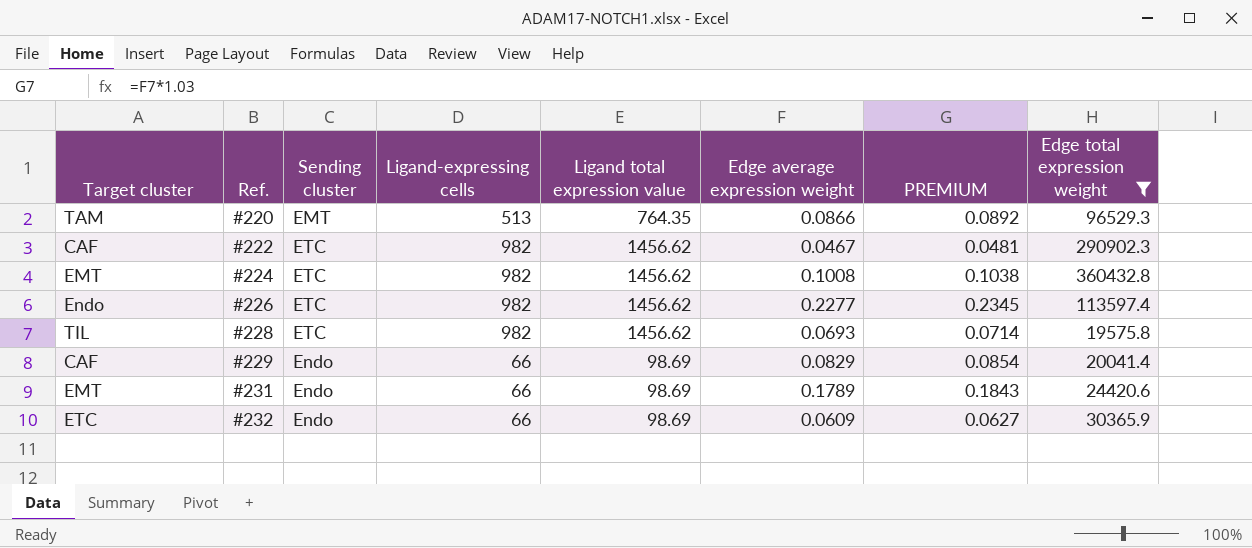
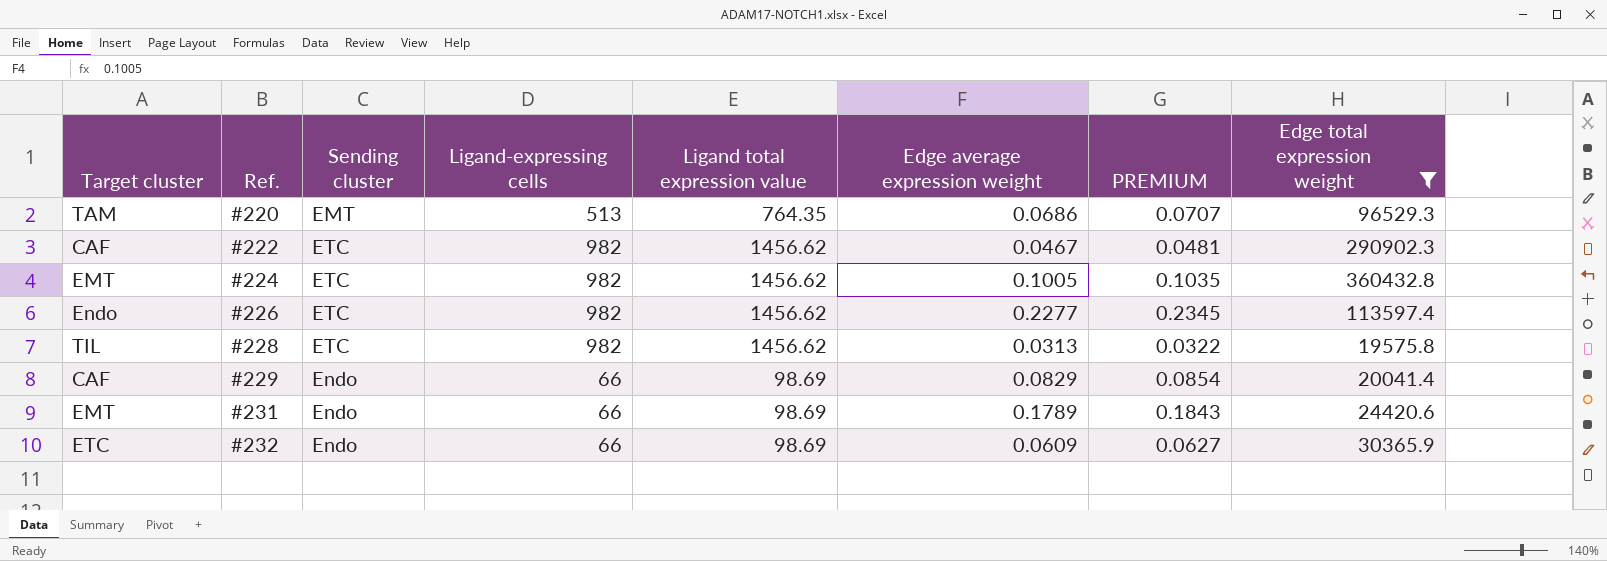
#220 | Edge average expression weight: 0.0866 -> 0.0686
#220 | PREMIUM: 0.0892 -> 0.0707
#224 | Edge average expression weight: 0.1008 -> 0.1005
#224 | PREMIUM: 0.1038 -> 0.1035
#228 | Edge average expression weight: 0.0693 -> 0.0313
#228 | PREMIUM: 0.0714 -> 0.0322

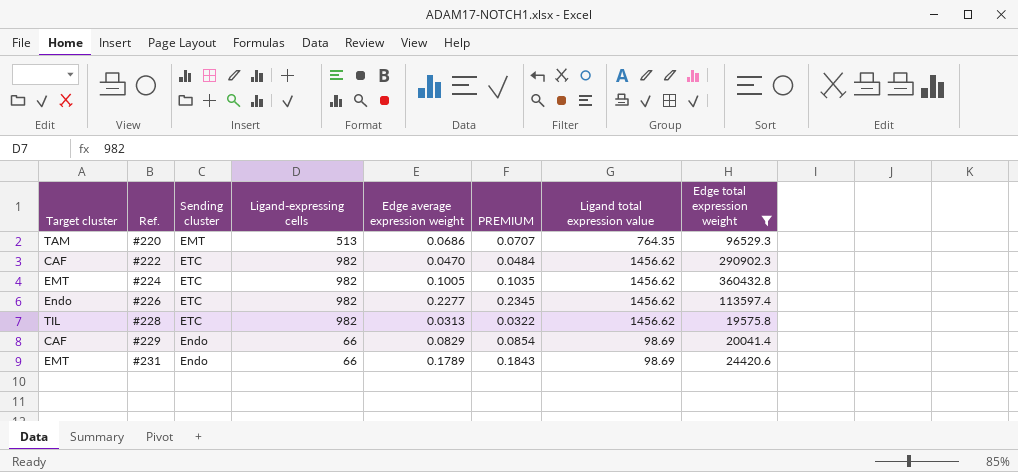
column Ligand total expression value | position: 5 -> 7
row #232: ETC | Endo | 66 | 98.69 | 0.0609 | 0.0627 | 30365.9 -> none
#222 | Edge average expression weight: 0.0467 -> 0.0470
#222 | PREMIUM: 0.0481 -> 0.0484

